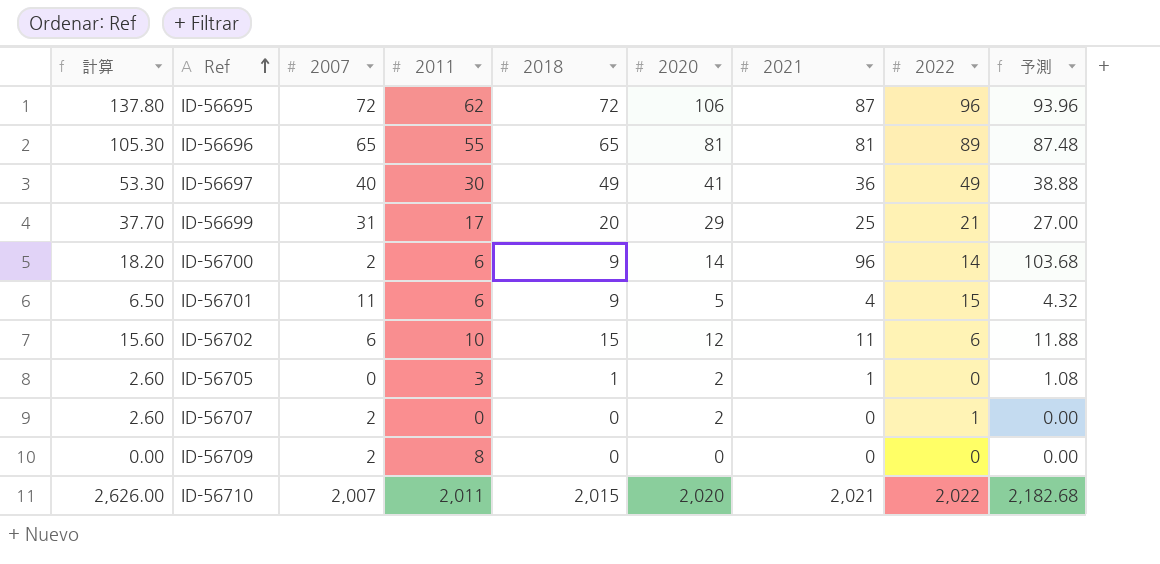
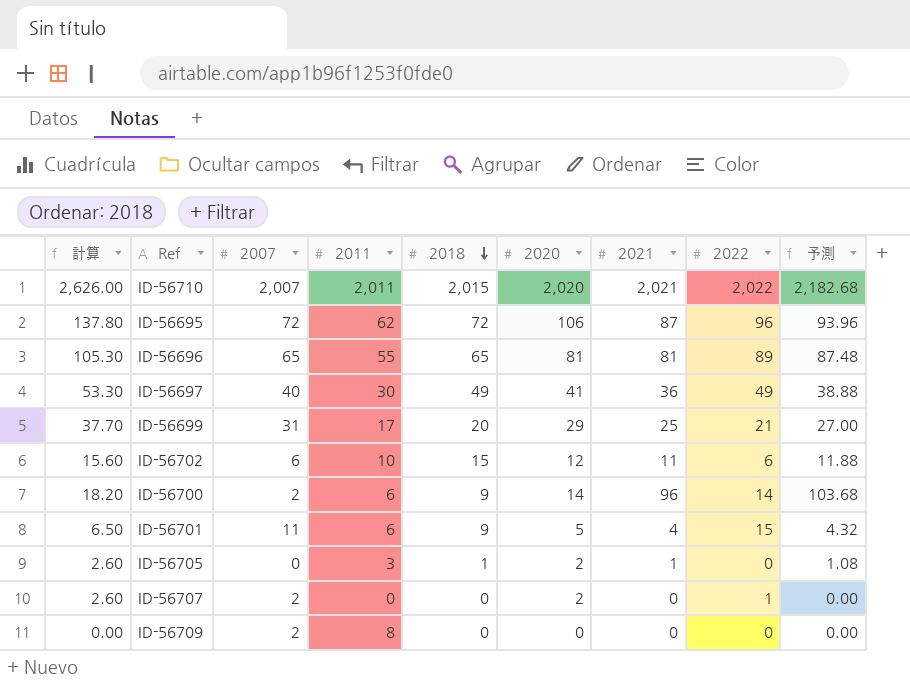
row order: Ref ascending -> 2018 descending

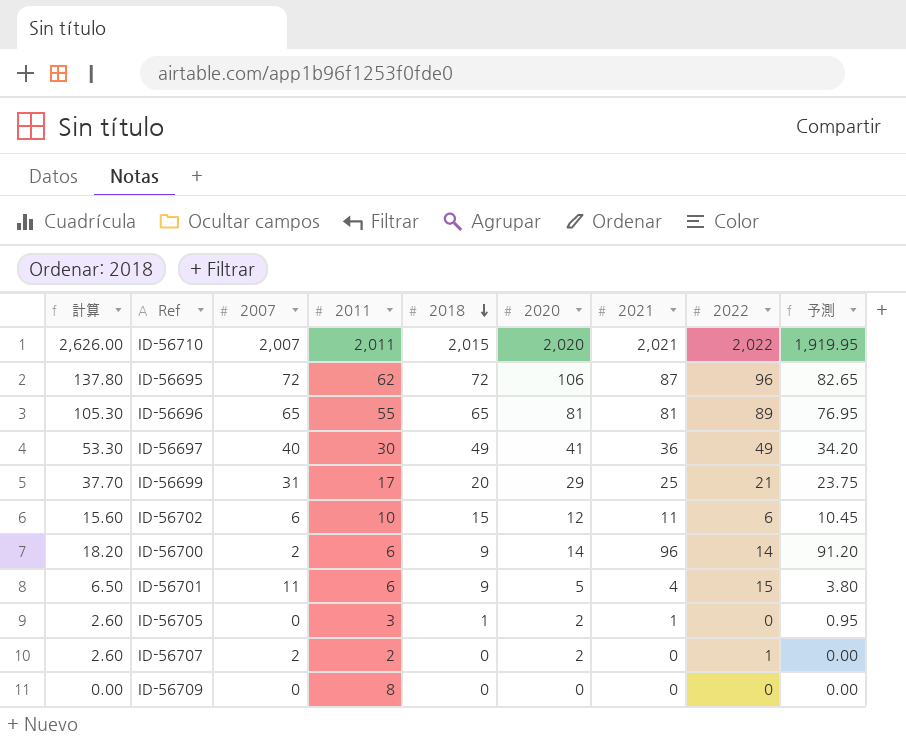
column 予測 | formula: [2021] * 1.08 -> [2021] * 0.95
ID-56707 | 2011: 0 -> 2
ID-56709 | 2007: 2 -> 0

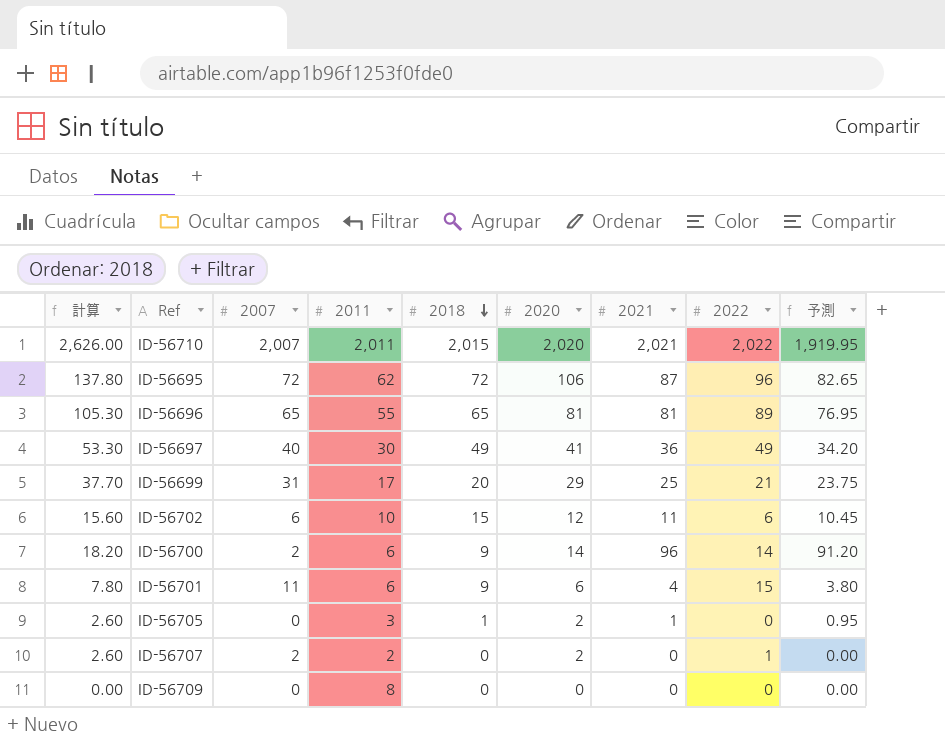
ID-56701 | 計算: 6.50 -> 7.80
ID-56701 | 2020: 5 -> 6

